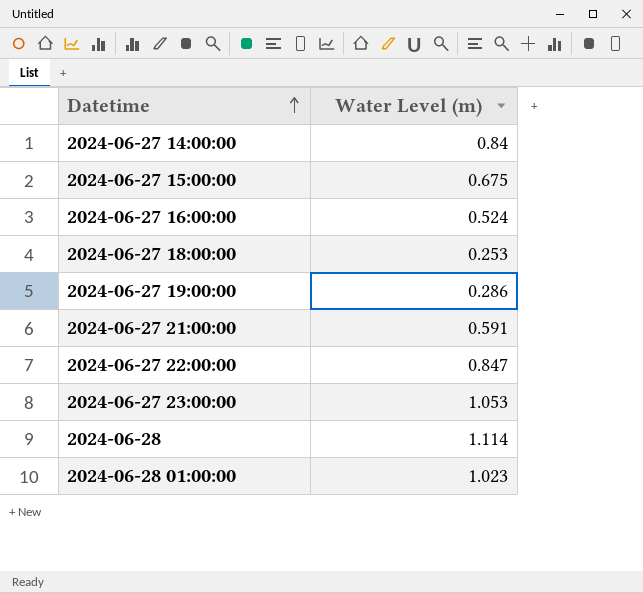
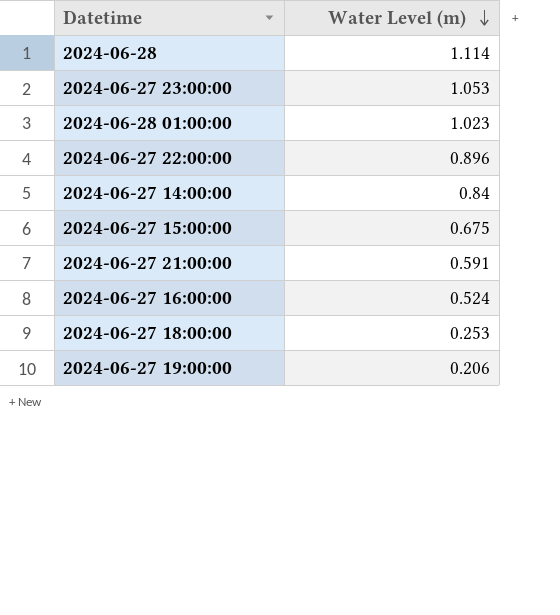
row order: Datetime ascending -> Water Level (m) descending
2024-06-27 22:00:00 | Water Level (m): 0.847 -> 0.896
2024-06-27 19:00:00 | Water Level (m): 0.286 -> 0.206

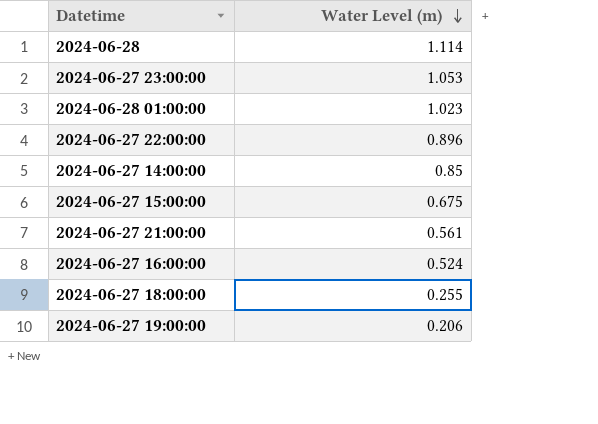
2024-06-27 14:00:00 | Water Level (m): 0.84 -> 0.85
2024-06-27 21:00:00 | Water Level (m): 0.591 -> 0.561
2024-06-27 18:00:00 | Water Level (m): 0.253 -> 0.255

